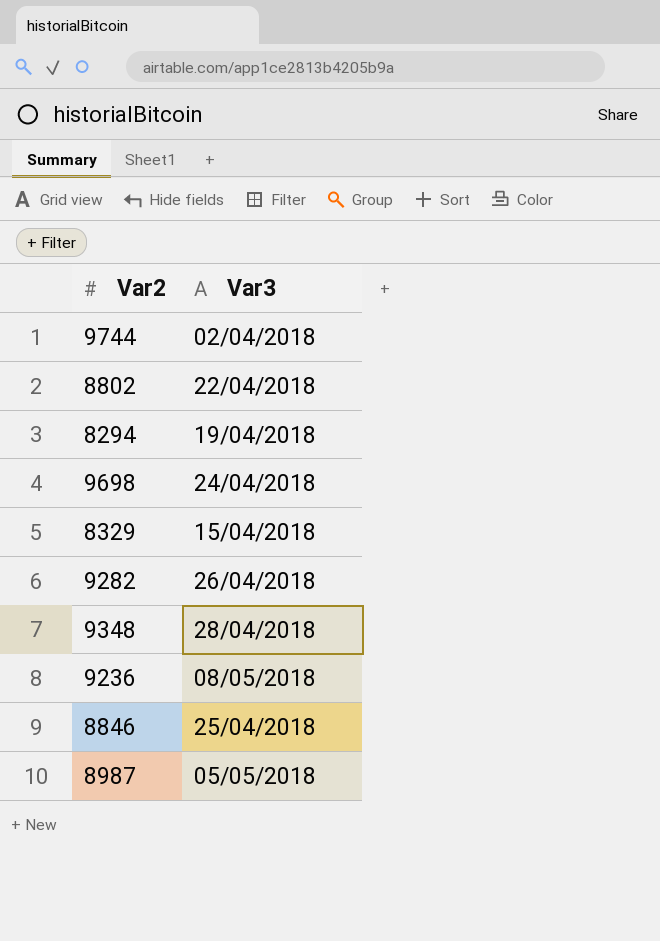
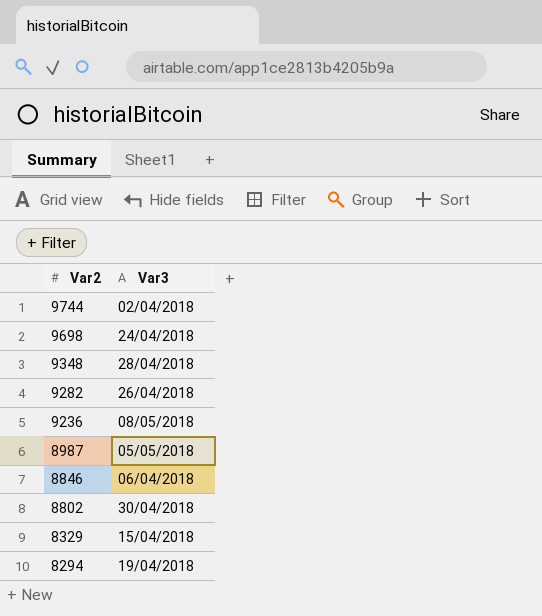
row order: none -> Var2 descending
8846 | Var3: 25/04/2018 -> 06/04/2018
8802 | Var3: 22/04/2018 -> 30/04/2018

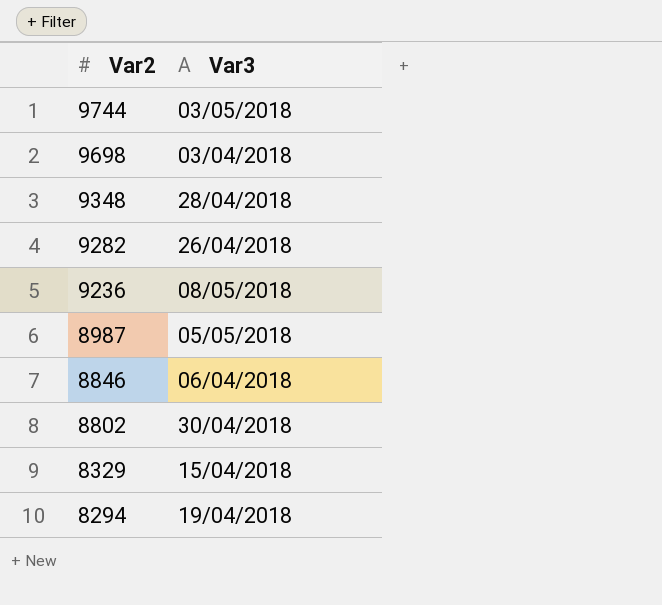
9744 | Var3: 02/04/2018 -> 03/05/2018
9698 | Var3: 24/04/2018 -> 03/04/2018

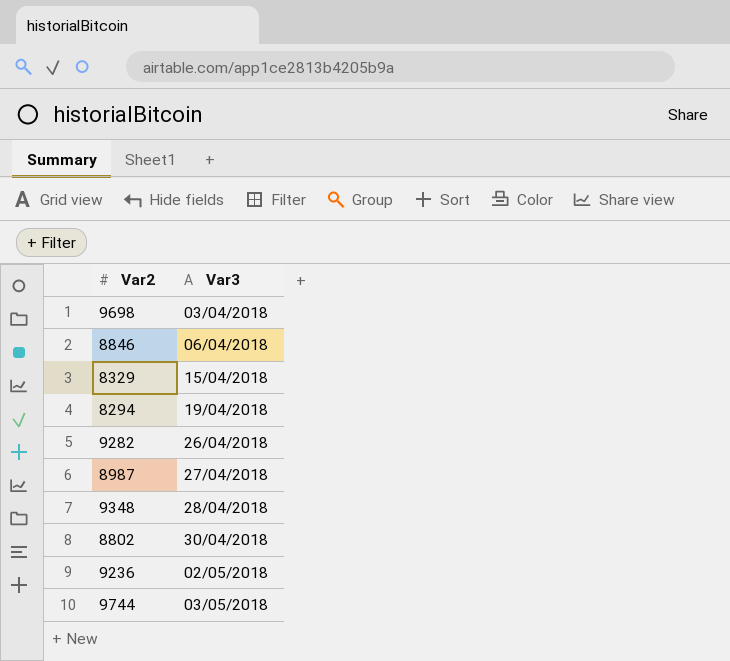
row order: Var2 descending -> Var3 ascending
8987 | Var3: 05/05/2018 -> 27/04/2018
9236 | Var3: 08/05/2018 -> 02/05/2018

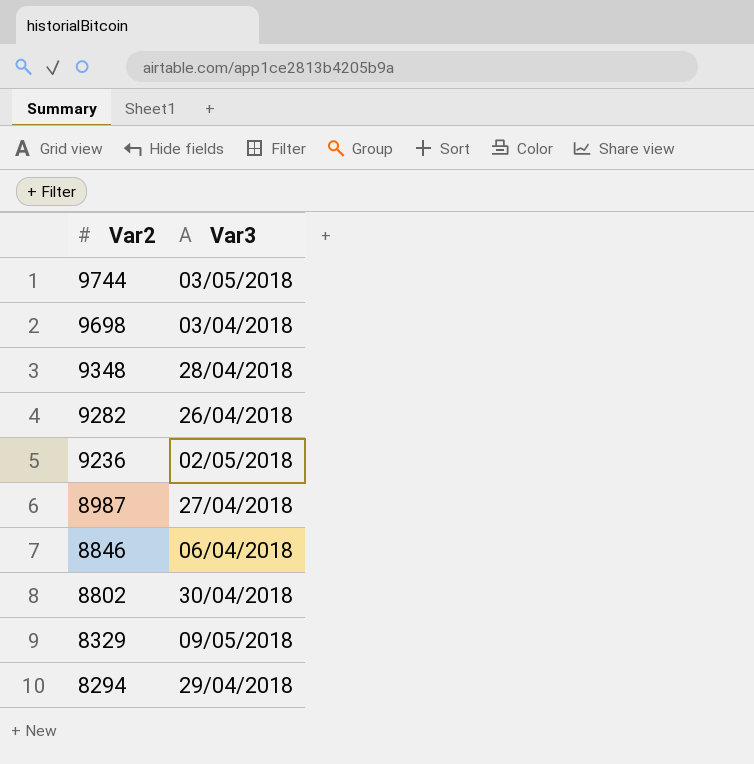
row order: Var3 ascending -> Var2 descending
8329 | Var3: 15/04/2018 -> 09/05/2018
8294 | Var3: 19/04/2018 -> 29/04/2018

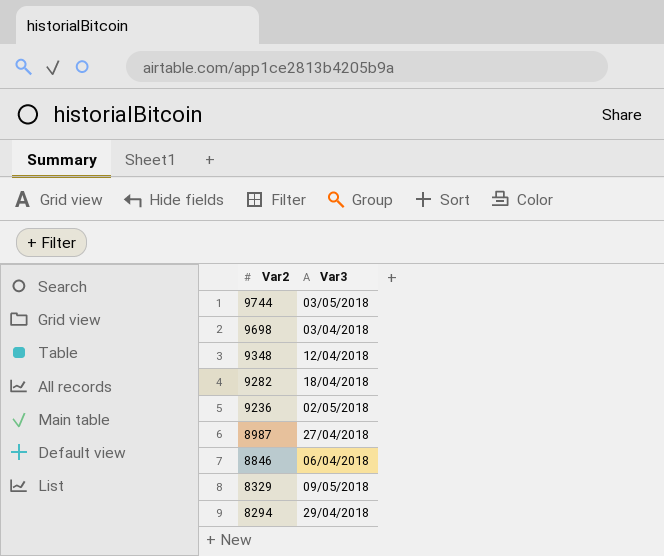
row 8802: 30/04/2018 -> none
9348 | Var3: 28/04/2018 -> 12/04/2018
9282 | Var3: 26/04/2018 -> 18/04/2018

